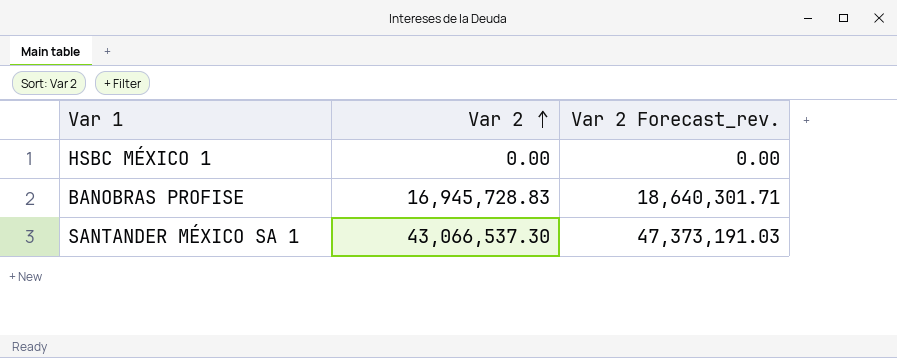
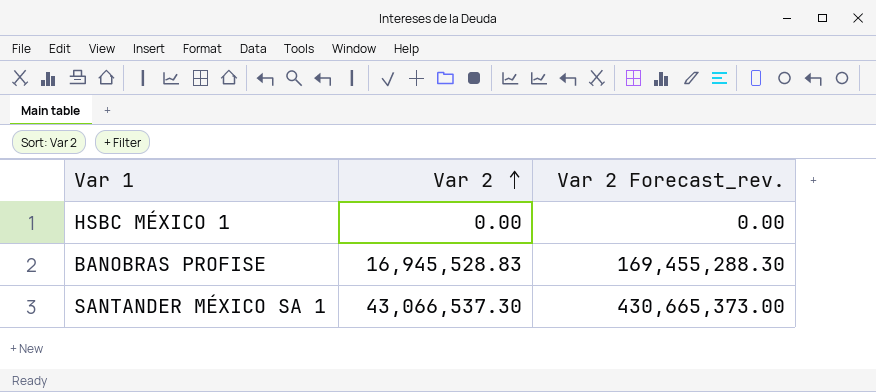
column Var 2 Forecast_rev. | formula: [Var 2] * 1.1 -> [Var 2] * 10
BANOBRAS PROFISE | Var 2: 16,945,728.83 -> 16,945,528.83

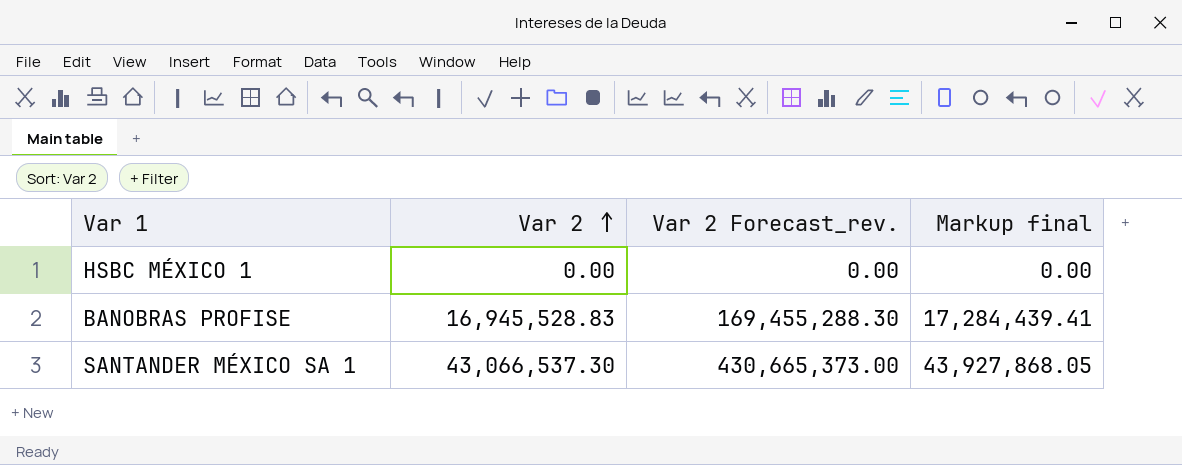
column Markup final | formula: none -> [Var 2] * 1.02

